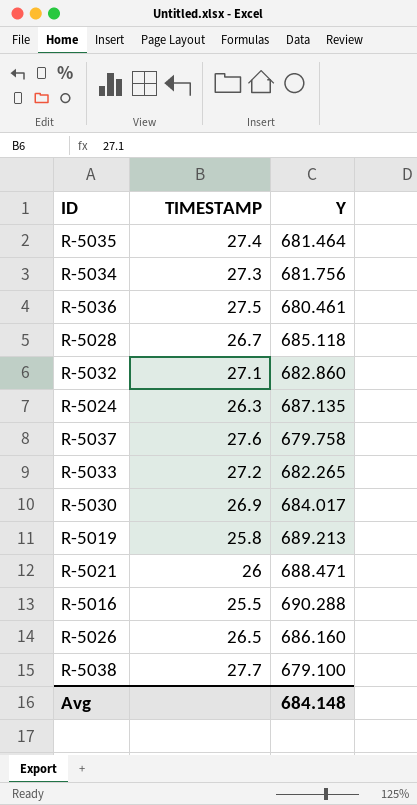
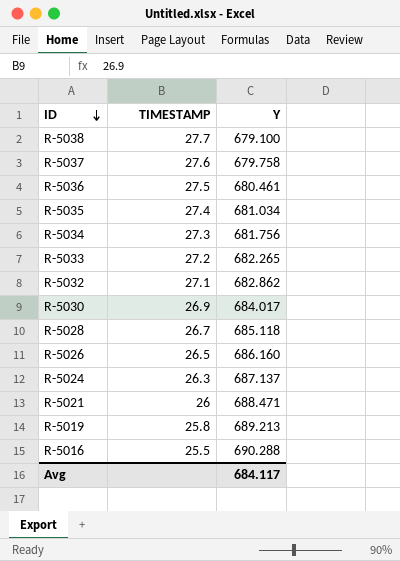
row order: none -> ID descending
R-5035 | Y: 681.464 -> 681.034
R-5032 | Y: 682.860 -> 682.862
R-5024 | Y: 687.135 -> 687.137
Avg | Y: 684.148 -> 684.117

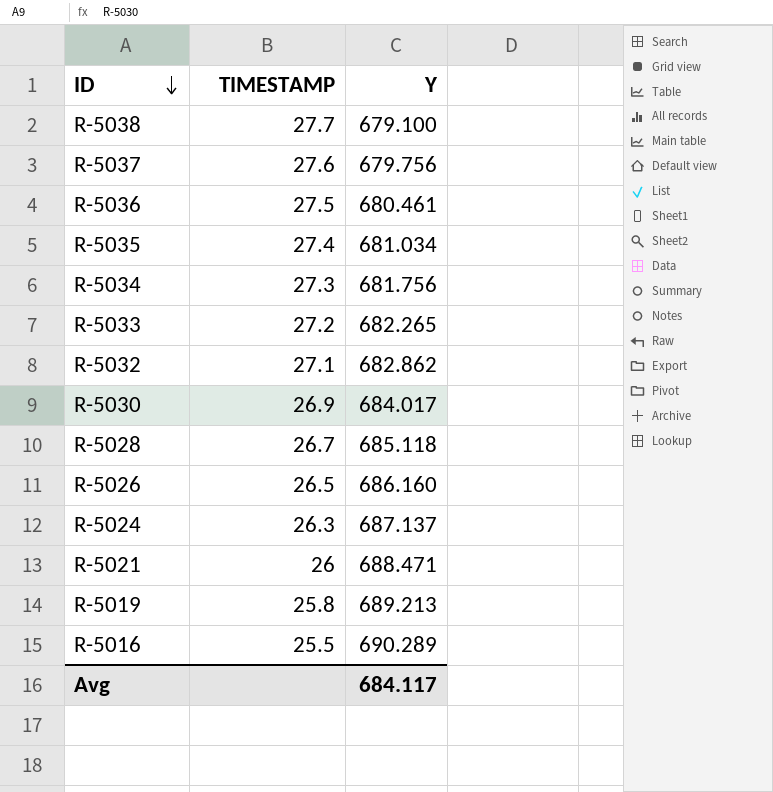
R-5037 | Y: 679.758 -> 679.756
R-5016 | Y: 690.288 -> 690.289

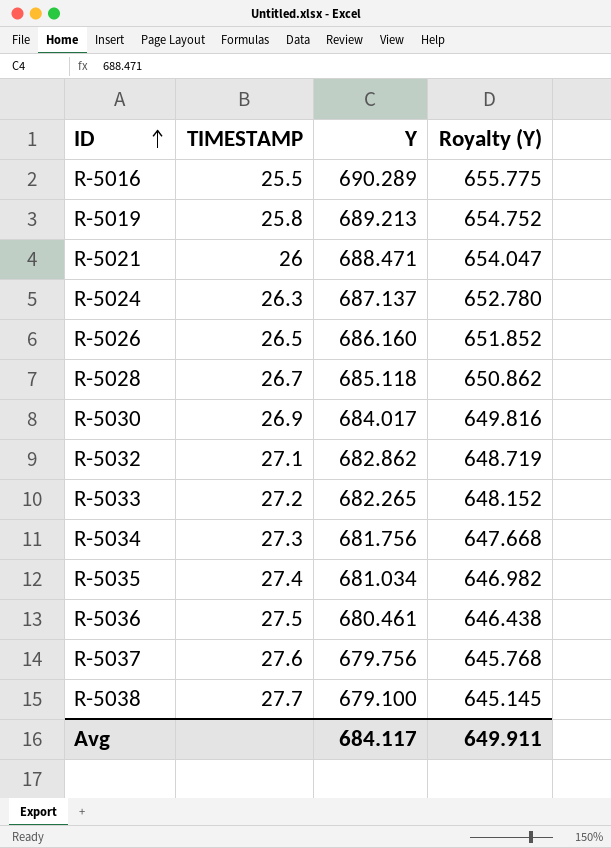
row order: ID descending -> ID ascending
column Royalty (Y) | formula: none -> [Y] * 0.95

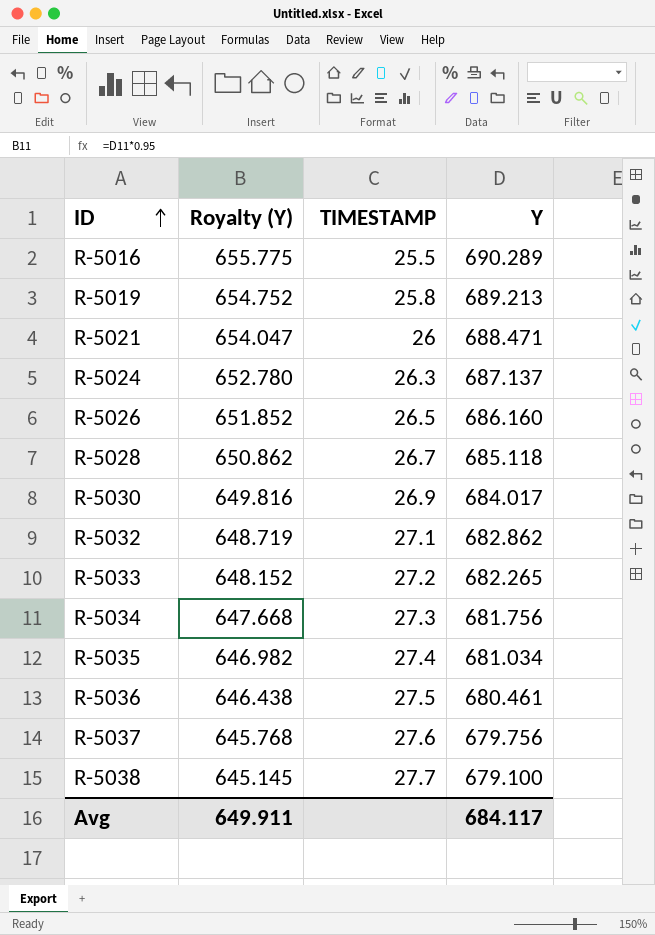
column Royalty (Y) | position: 4 -> 2

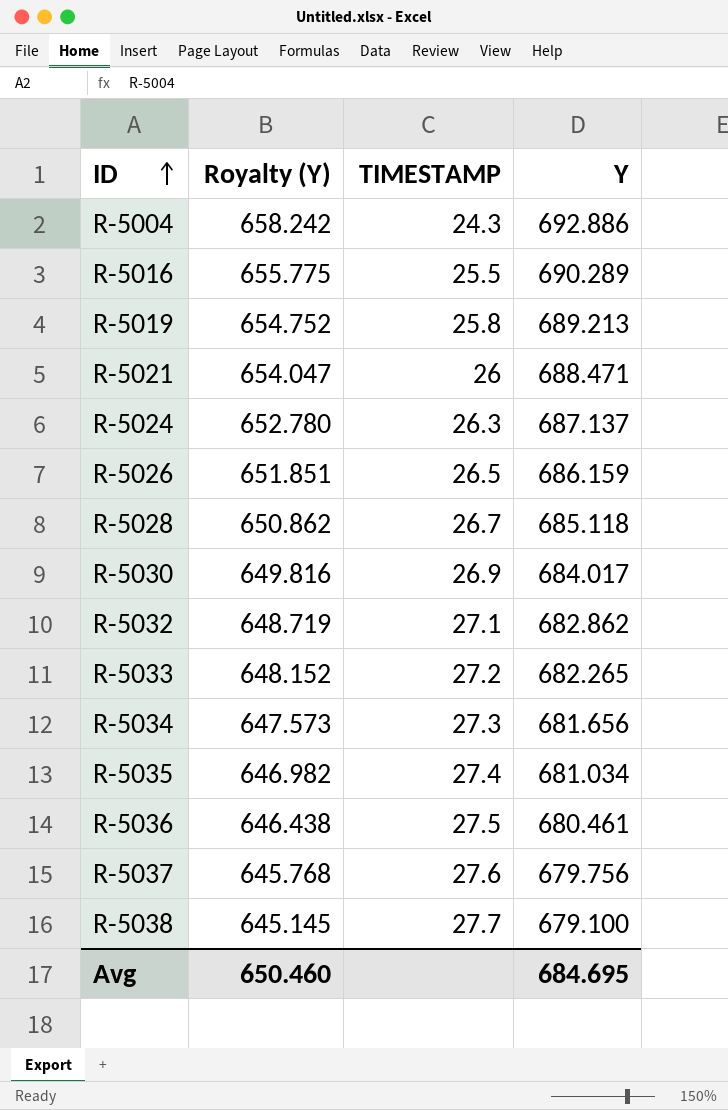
row R-5004: none -> 658.242 | 24.3 | 692.886
R-5026 | Royalty (Y): 651.852 -> 651.851
R-5026 | Y: 686.160 -> 686.159
R-5034 | Royalty (Y): 647.668 -> 647.573
R-5034 | Y: 681.756 -> 681.656
Avg | Royalty (Y): 649.911 -> 650.460
Avg | Y: 684.117 -> 684.695

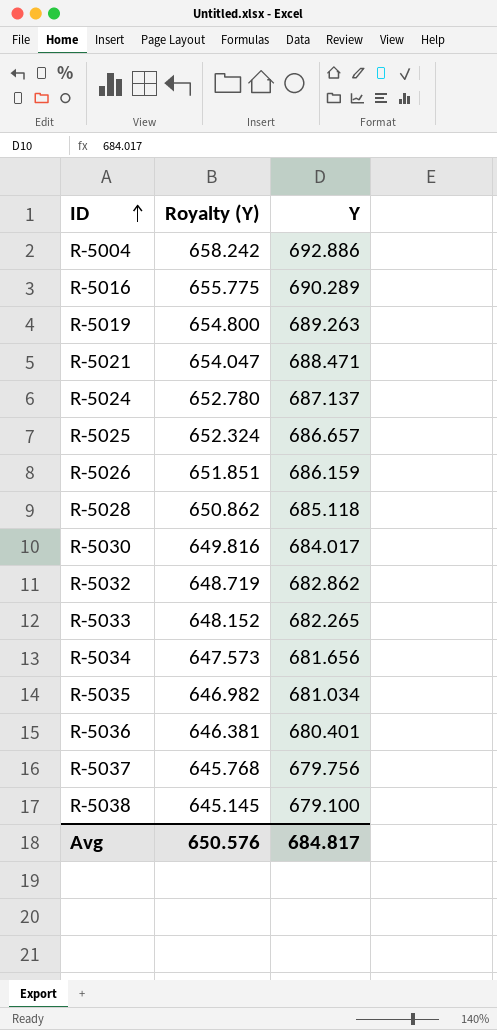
column TIMESTAMP | position: 3 -> none
R-5019 | Royalty (Y): 654.752 -> 654.800
R-5019 | Y: 689.213 -> 689.263
row R-5025: none -> 652.324 | 686.657
R-5036 | Royalty (Y): 646.438 -> 646.381
R-5036 | Y: 680.461 -> 680.401
Avg | Royalty (Y): 650.460 -> 650.576
Avg | Y: 684.695 -> 684.817

